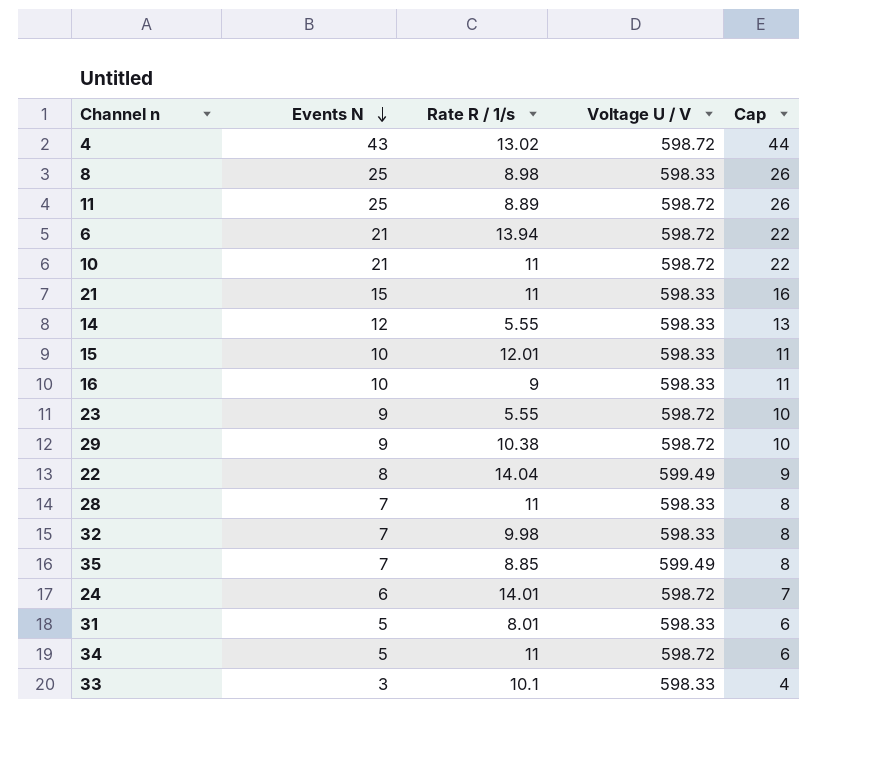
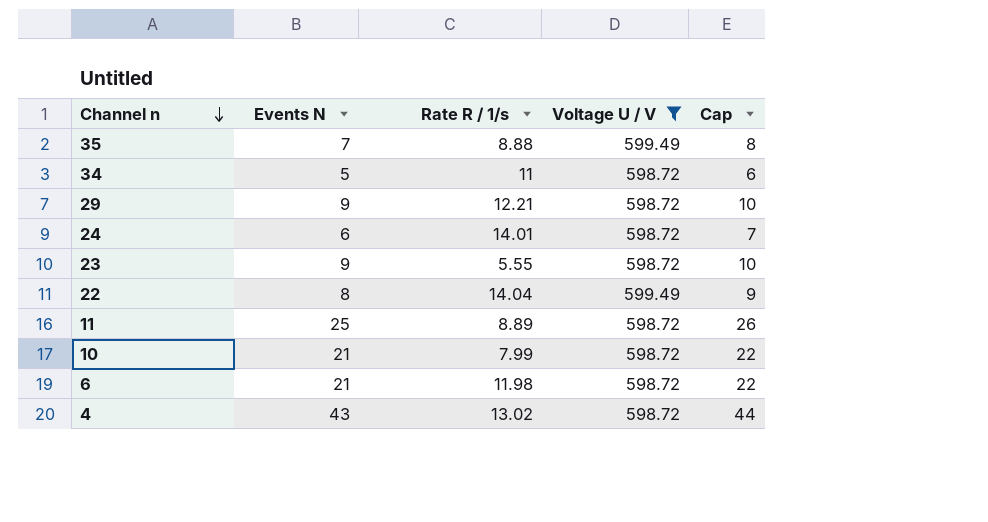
filter: none -> Voltage U / V != 598.33
row order: Events N descending -> Channel n descending
35 | Rate R / 1/s: 8.85 -> 8.88
29 | Rate R / 1/s: 10.38 -> 12.21
10 | Rate R / 1/s: 11 -> 7.99
6 | Rate R / 1/s: 13.94 -> 11.98

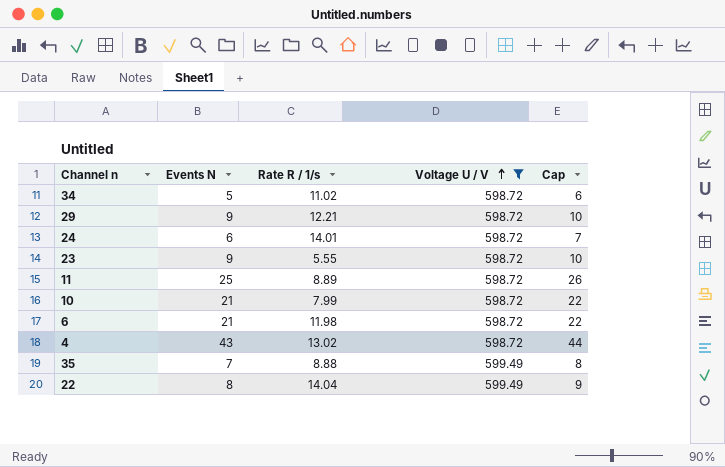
row order: Channel n descending -> Voltage U / V ascending
34 | Rate R / 1/s: 11 -> 11.02

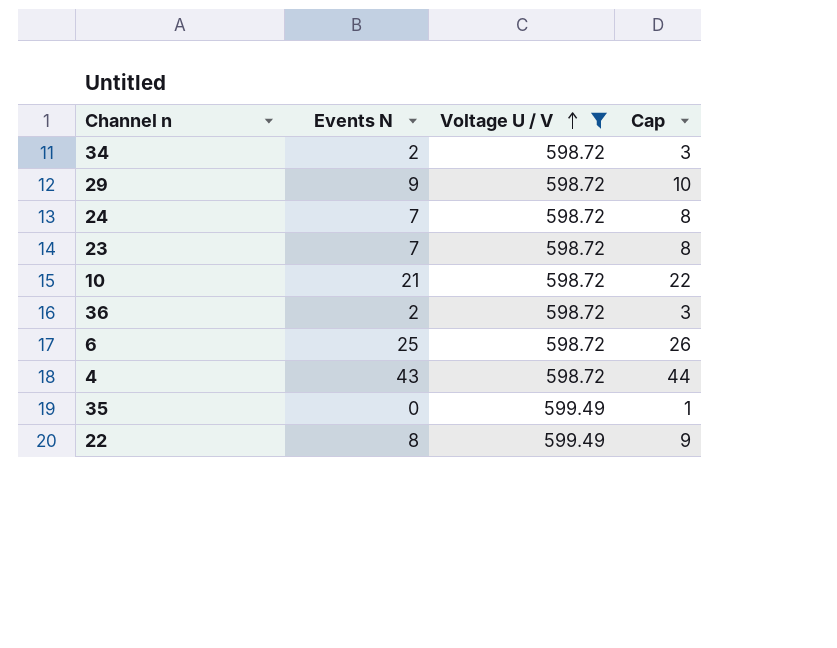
column Rate R / 1/s | position: 3 -> none
row 11: 25 | 8.89 | 598.72 | 26 -> none
34 | Events N: 5 -> 2
34 | Cap: 6 -> 3
24 | Events N: 6 -> 7
24 | Cap: 7 -> 8
23 | Events N: 9 -> 7
23 | Cap: 10 -> 8
row 36: none -> 2 | 598.72 | 3
6 | Events N: 21 -> 25
6 | Cap: 22 -> 26
35 | Events N: 7 -> 0
35 | Cap: 8 -> 1

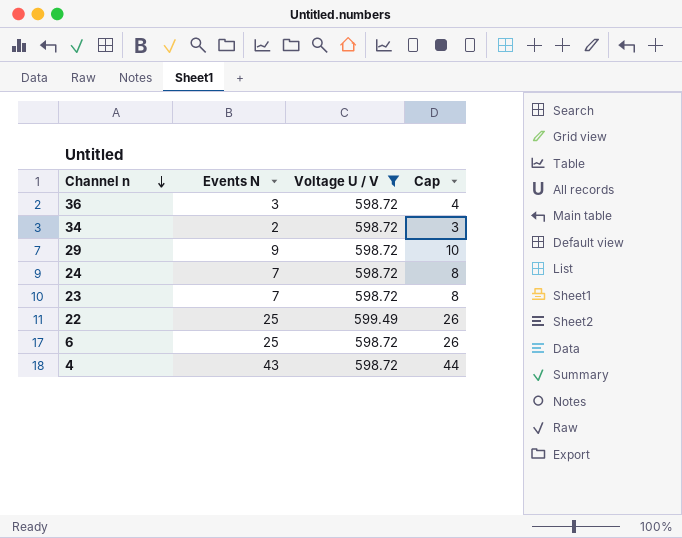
row order: Voltage U / V ascending -> Channel n descending
row 10: 21 | 598.72 | 22 -> none
row 35: 0 | 599.49 | 1 -> none
36 | Events N: 2 -> 3
36 | Cap: 3 -> 4
22 | Events N: 8 -> 25
22 | Cap: 9 -> 26

